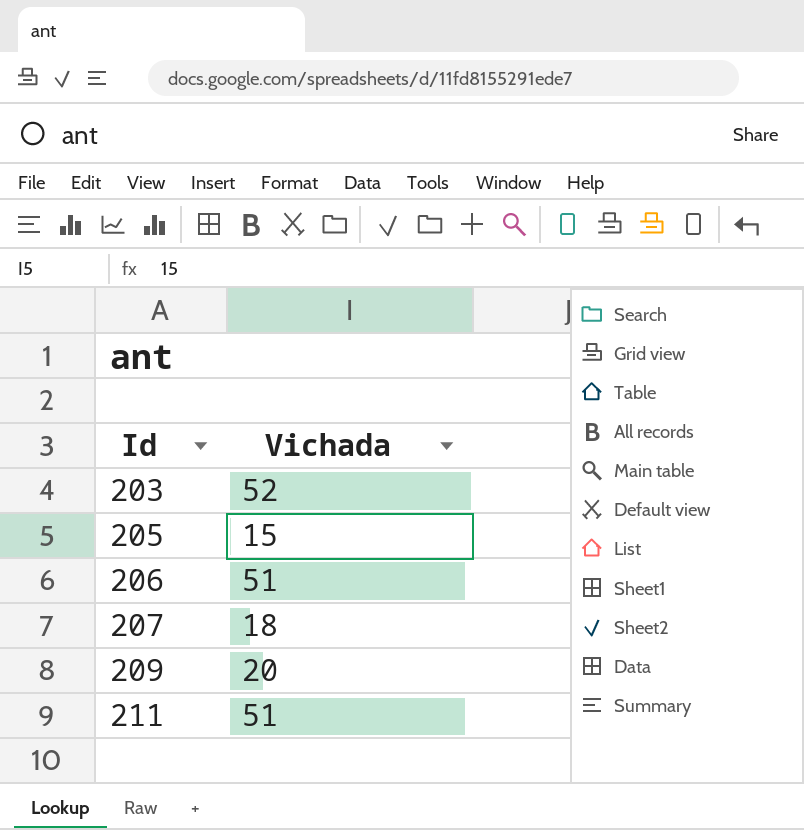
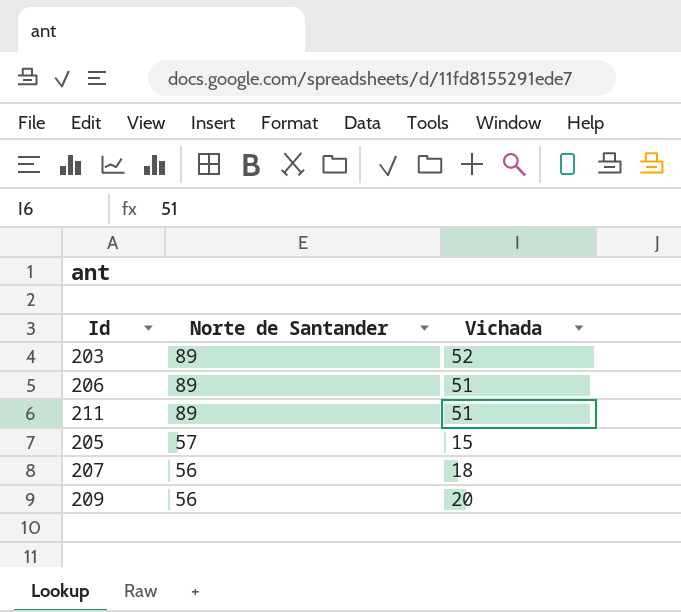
row order: Id ascending -> Norte de Santander descending
column Norte de Santander | position: none -> 2

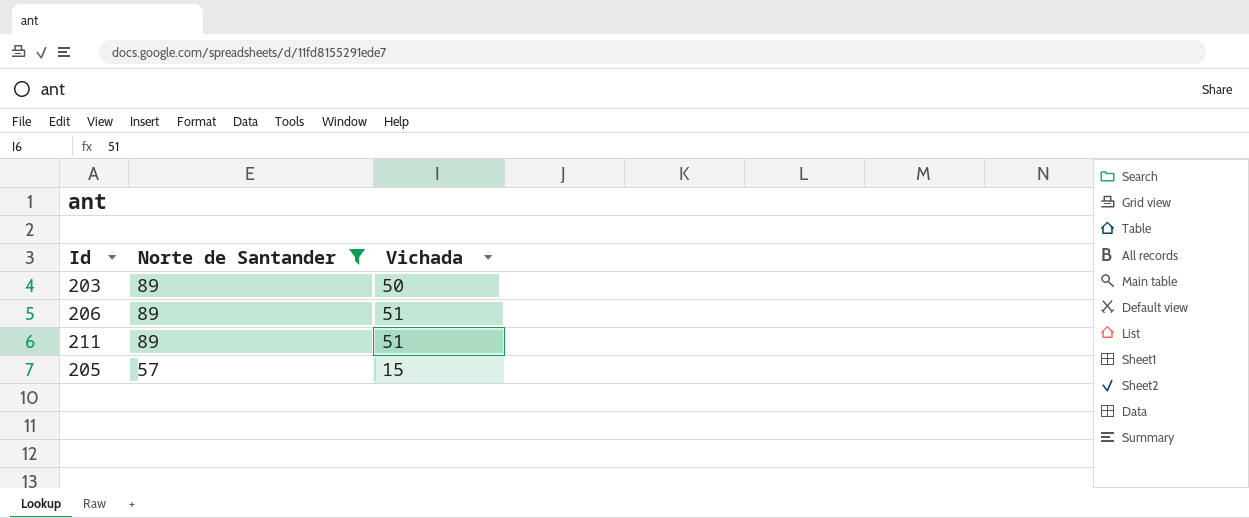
filter: none -> Norte de Santander != 56
203 | Vichada: 52 -> 50

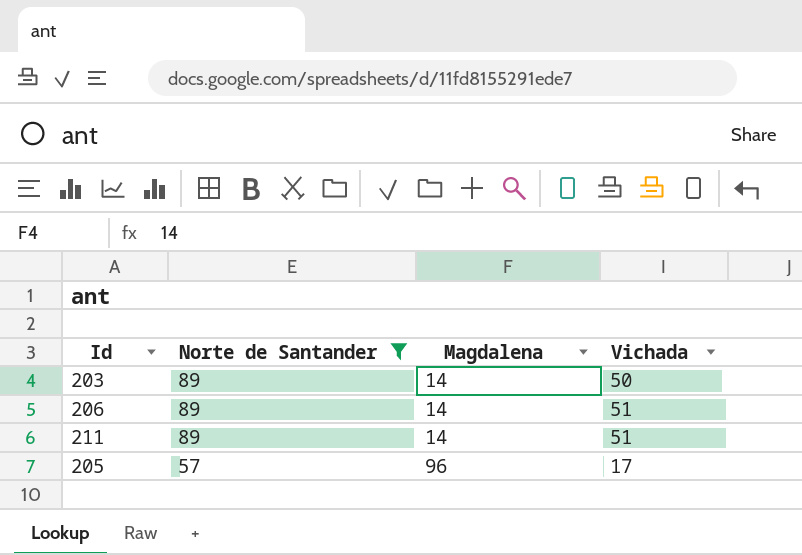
column Magdalena | position: none -> 3
205 | Vichada: 15 -> 17

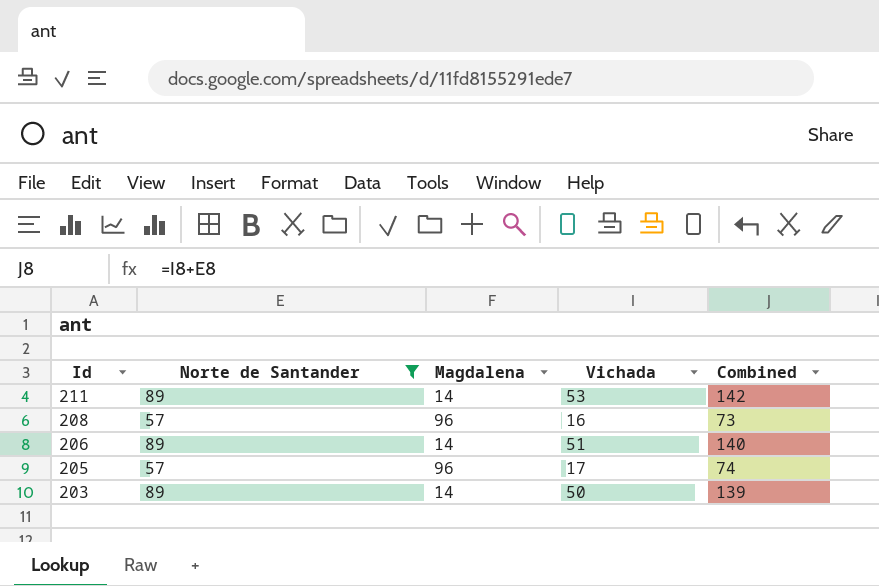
row order: Norte de Santander descending -> Id descending
column Combined | formula: none -> [Norte de Santander] + [Vichada]
211 | Vichada: 51 -> 53
row 208: none -> 57 | 96 | 16 | 73

